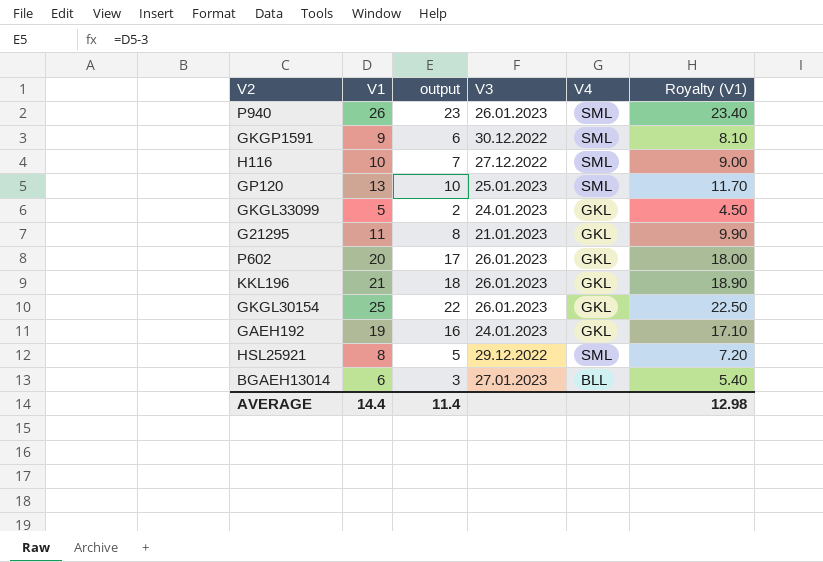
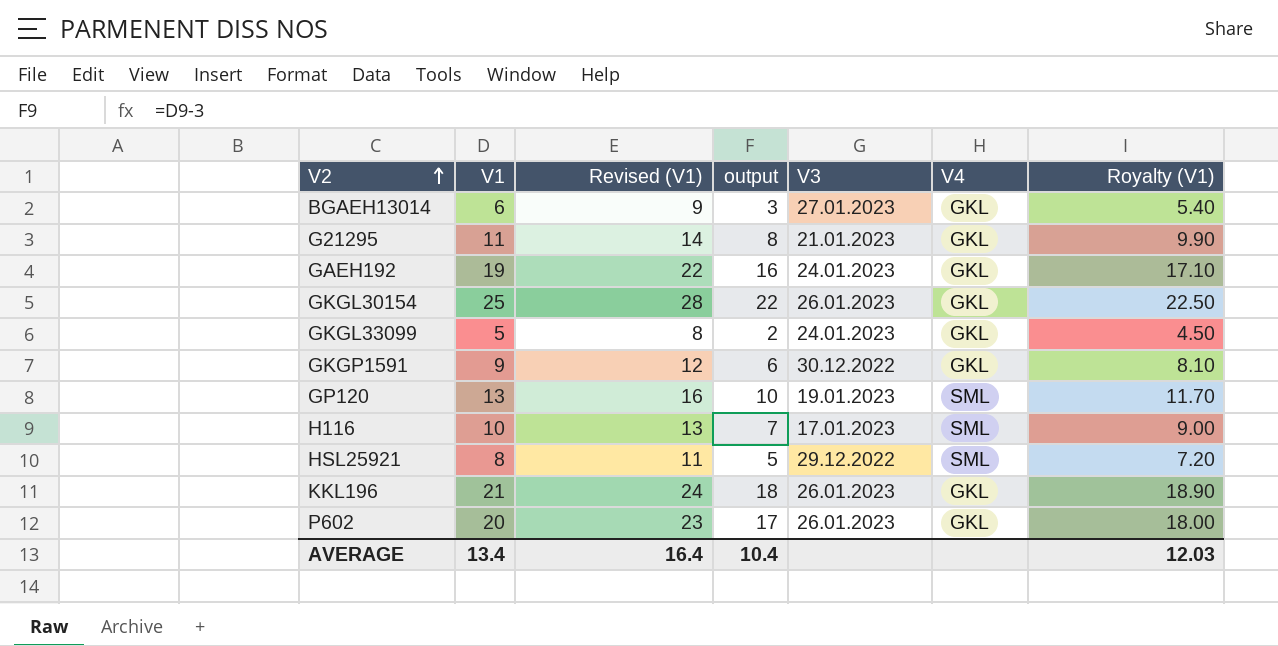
row order: none -> V2 ascending
column Revised (V1) | formula: none -> [V1] + 3
row P940: 26 | 23 | 26.01.2023 | SML | 23.40 -> none
BGAEH13014 | V4: BLL -> GKL
GKGP1591 | V4: SML -> GKL
GP120 | V3: 25.01.2023 -> 19.01.2023
H116 | V3: 27.12.2022 -> 17.01.2023
AVERAGE | V1: 14.4 -> 13.4
AVERAGE | output: 11.4 -> 10.4
AVERAGE | Royalty (V1): 12.98 -> 12.03

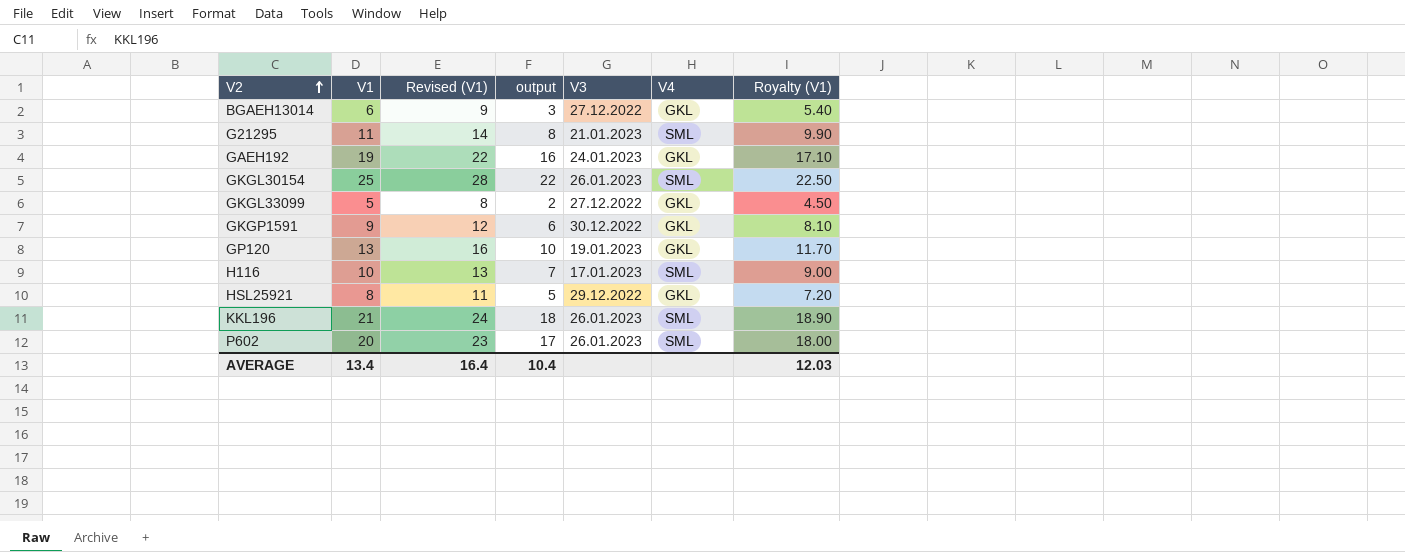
BGAEH13014 | V3: 27.01.2023 -> 27.12.2022
G21295 | V4: GKL -> SML
GKGL30154 | V4: GKL -> SML
GKGL33099 | V3: 24.01.2023 -> 27.12.2022
GP120 | V4: SML -> GKL
HSL25921 | V4: SML -> GKL
KKL196 | V4: GKL -> SML
P602 | V4: GKL -> SML

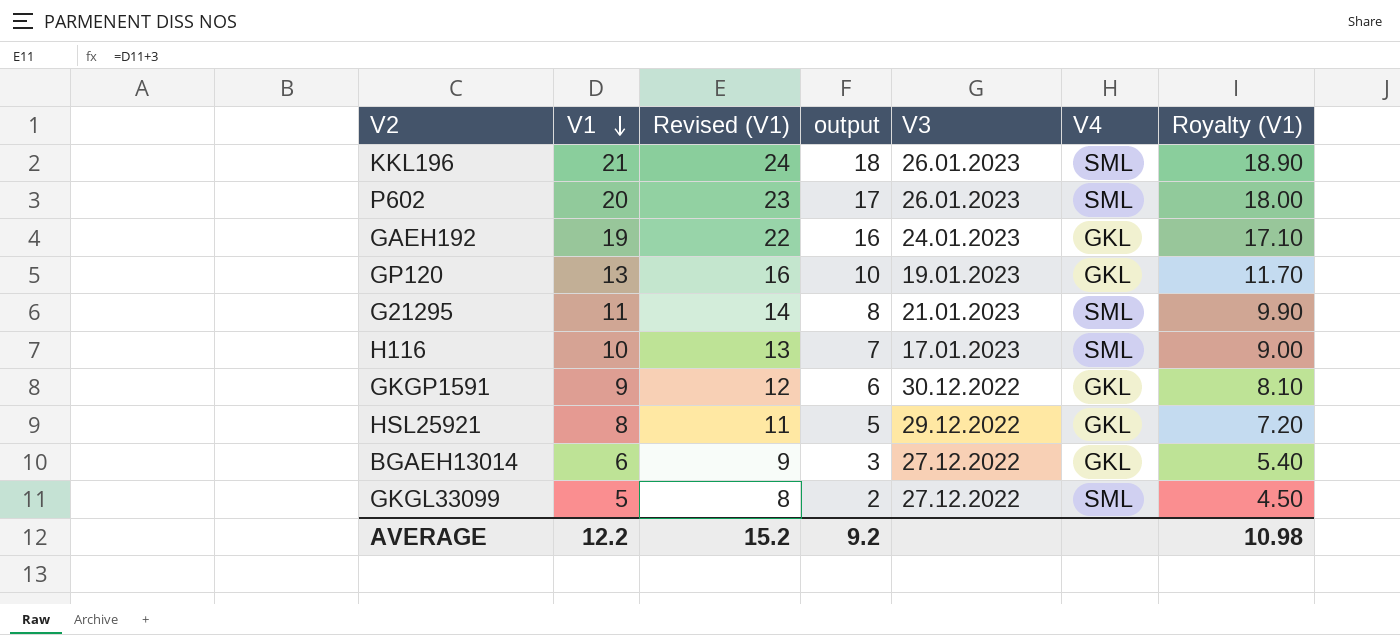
row order: V2 ascending -> V1 descending
row GKGL30154: 25 | 28 | 22 | 26.01.2023 | SML | 22.50 -> none
GKGL33099 | V4: GKL -> SML
AVERAGE | V1: 13.4 -> 12.2
AVERAGE | Revised (V1): 16.4 -> 15.2
AVERAGE | output: 10.4 -> 9.2
AVERAGE | Royalty (V1): 12.03 -> 10.98

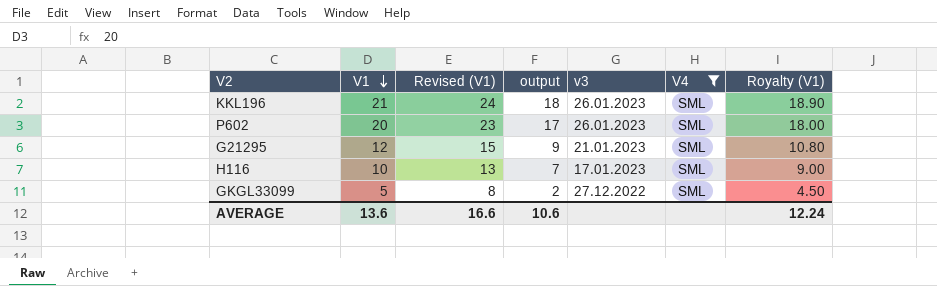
filter: none -> V4 = SML
column name: V3 -> v3
G21295 | V1: 11 -> 12
G21295 | Revised (V1): 14 -> 15
G21295 | output: 8 -> 9
G21295 | Royalty (V1): 9.90 -> 10.80
AVERAGE | V1: 12.2 -> 13.6
AVERAGE | Revised (V1): 15.2 -> 16.6
AVERAGE | output: 9.2 -> 10.6
AVERAGE | Royalty (V1): 10.98 -> 12.24

